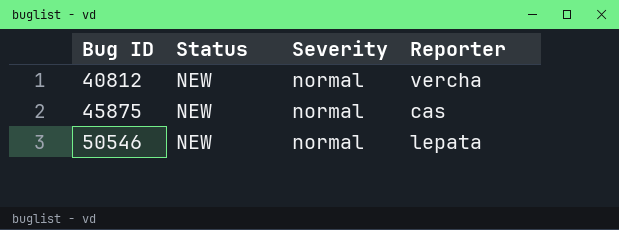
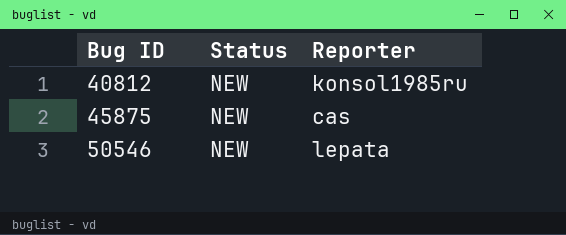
column Severity | position: 3 -> none
40812 | Reporter: vercha -> konsol1985ru

